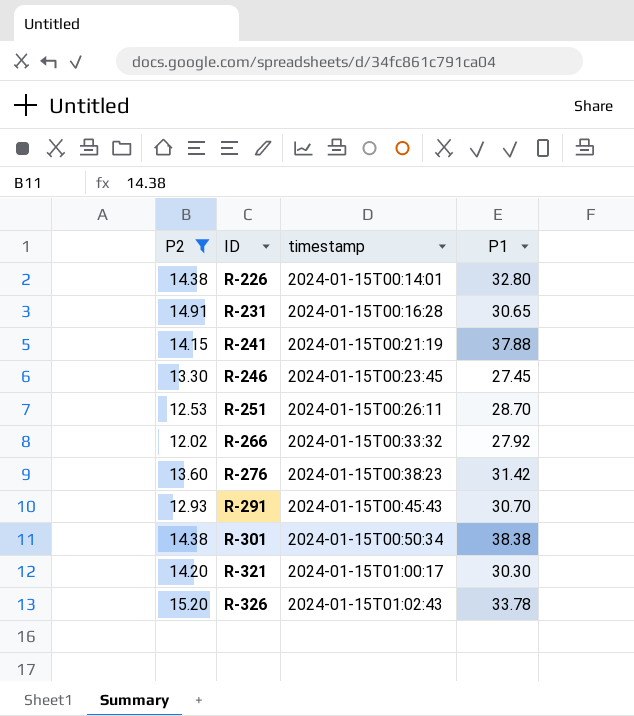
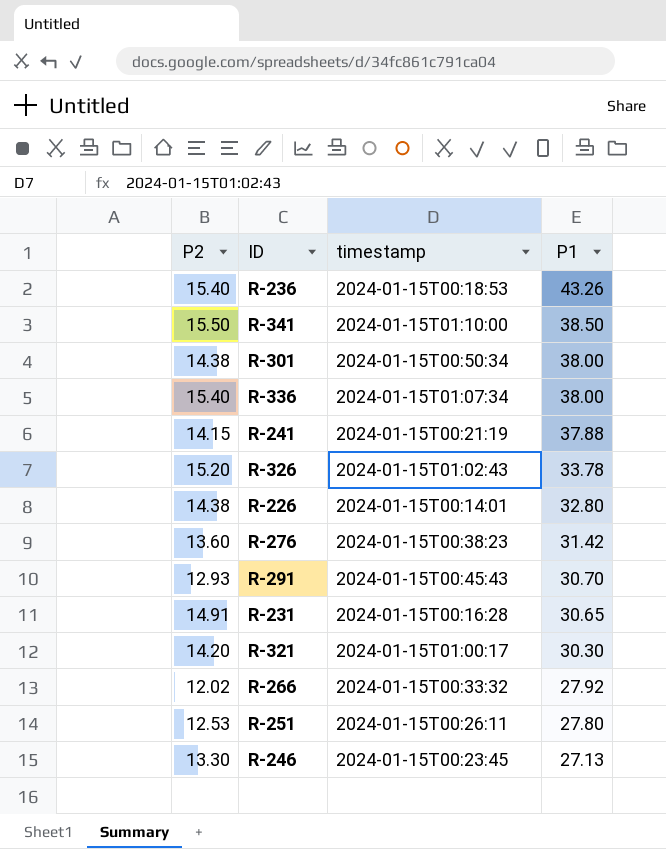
filter: P2 <= 15.20 -> none
row order: ID ascending -> P1 descending
R-301 | P1: 38.38 -> 38.00
R-251 | P1: 28.70 -> 27.80
R-246 | P1: 27.45 -> 27.13

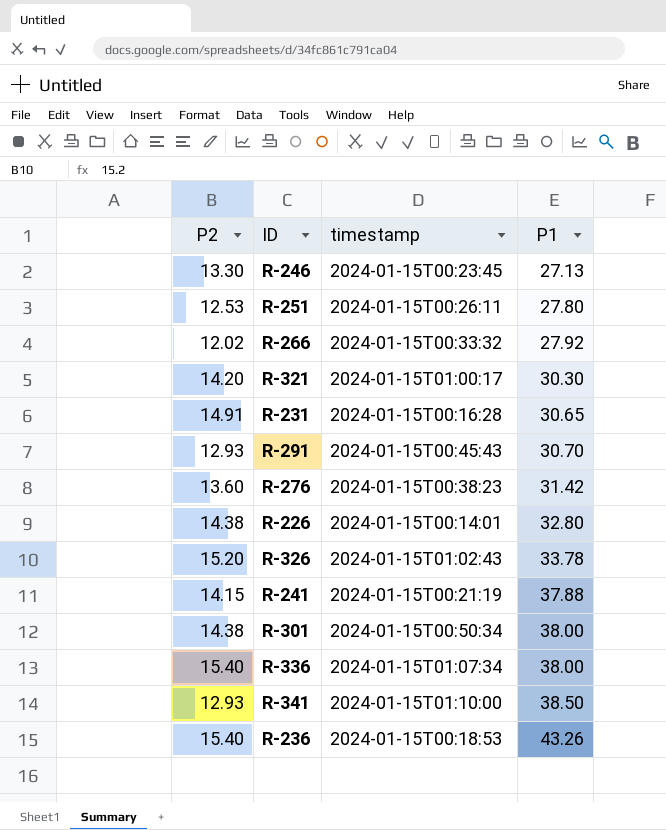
row order: P1 descending -> P1 ascending
R-341 | P2: 15.50 -> 12.93

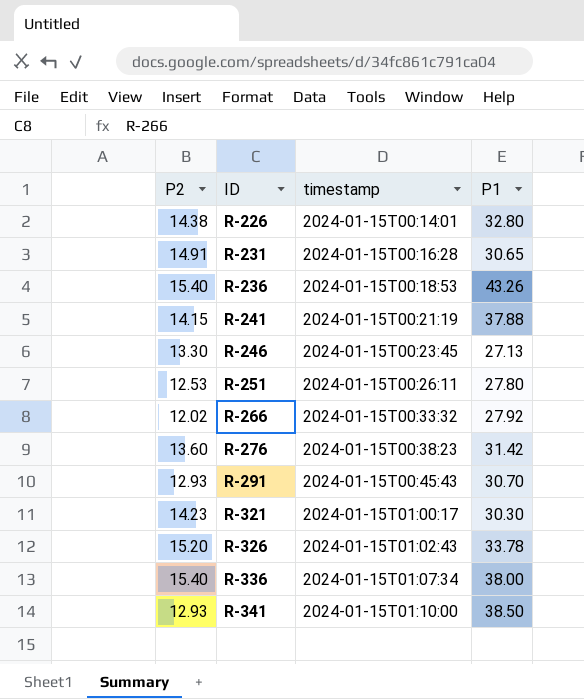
row order: P1 ascending -> ID ascending
row R-301: 14.38 | 2024-01-15T00:50:34 | 38.00 -> none
R-321 | P2: 14.20 -> 14.23

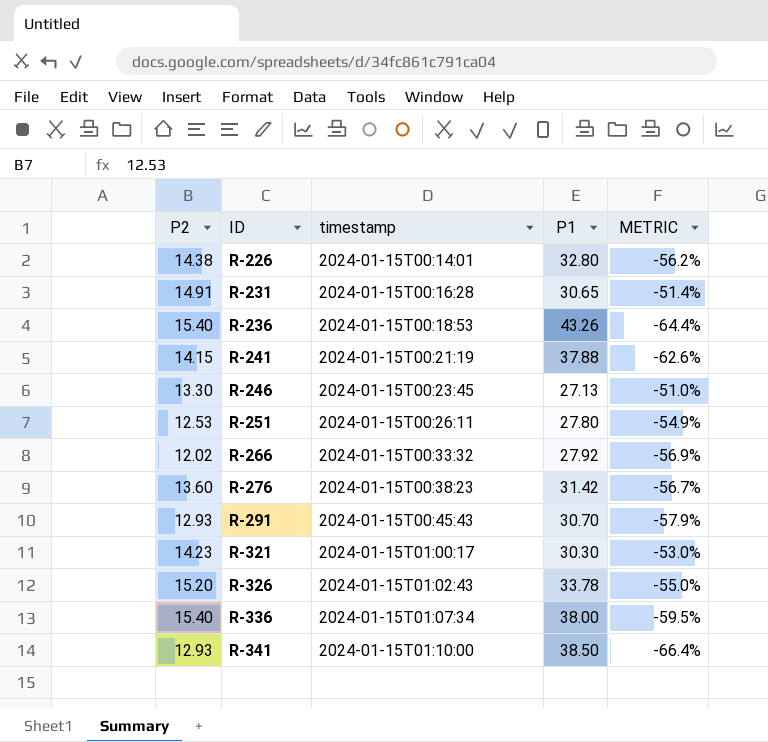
column METRIC | formula: none -> ([P2] - [P1]) / [P1]

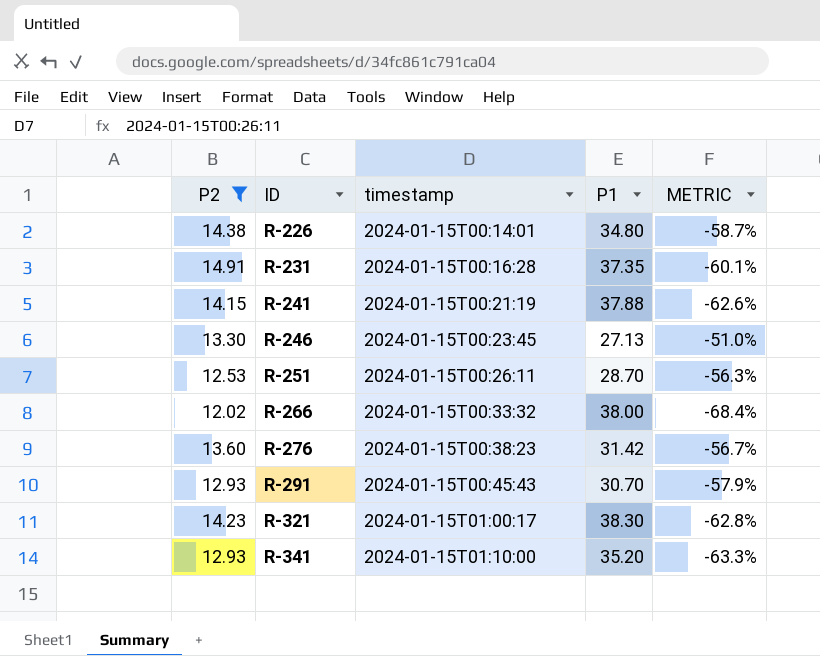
filter: none -> P2 <= 14.91
R-226 | P1: 32.80 -> 34.80
R-226 | METRIC: -56.2% -> -58.7%
R-231 | P1: 30.65 -> 37.35
R-231 | METRIC: -51.4% -> -60.1%
R-251 | P1: 27.80 -> 28.70
R-251 | METRIC: -54.9% -> -56.3%
R-266 | P1: 27.92 -> 38.00
R-266 | METRIC: -56.9% -> -68.4%
R-321 | P1: 30.30 -> 38.30
R-321 | METRIC: -53.0% -> -62.8%
R-341 | P1: 38.50 -> 35.20
R-341 | METRIC: -66.4% -> -63.3%

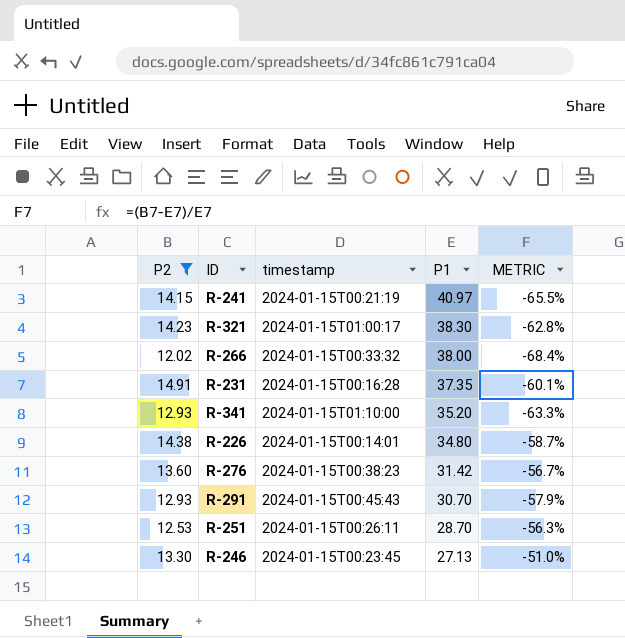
row order: ID ascending -> P1 descending
R-241 | P1: 37.88 -> 40.97
R-241 | METRIC: -62.6% -> -65.5%

